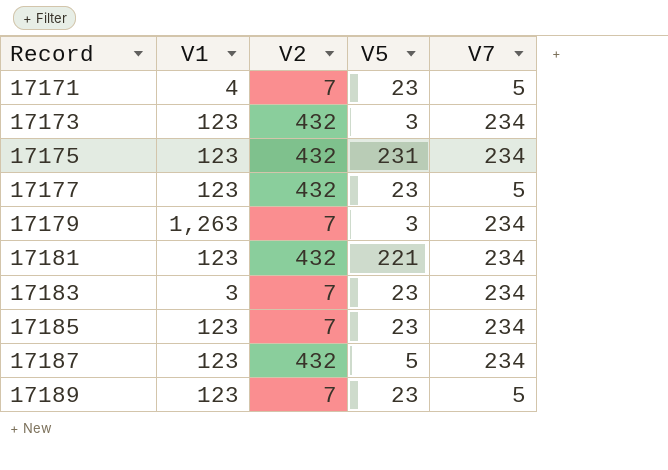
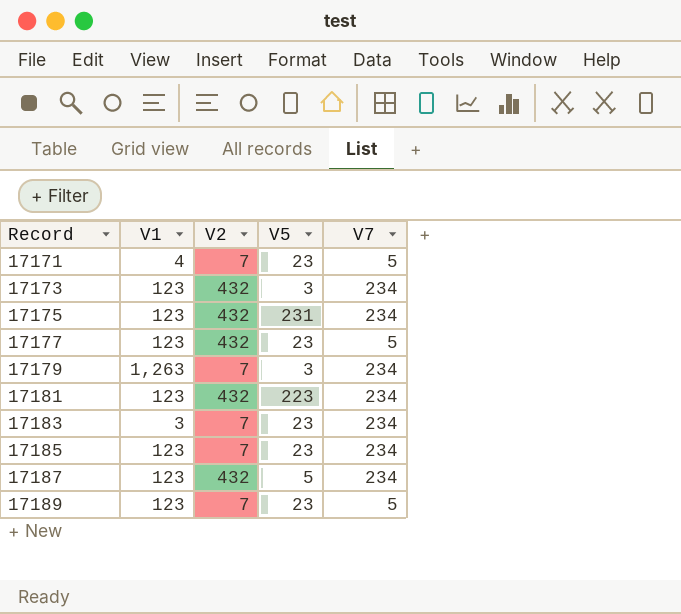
17181 | V5: 221 -> 223

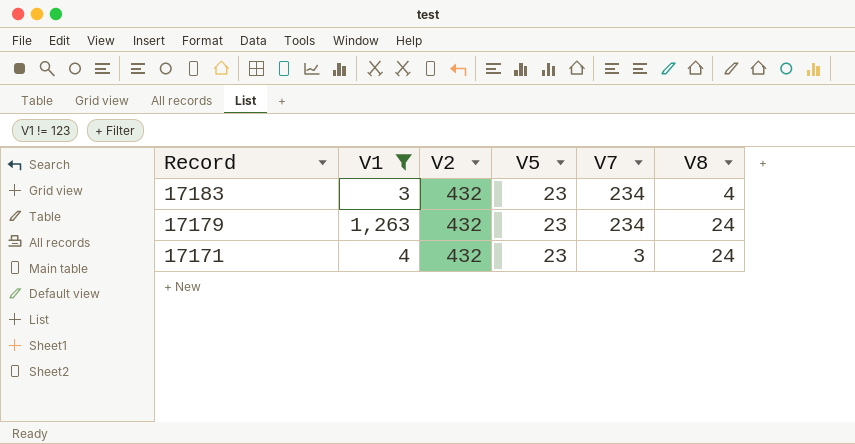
filter: none -> V1 != 123
row order: Record ascending -> Record descending
column V8 | position: none -> 6
17183 | V2: 7 -> 432
17179 | V2: 7 -> 432
17179 | V5: 3 -> 23
17171 | V2: 7 -> 432
17171 | V7: 5 -> 3

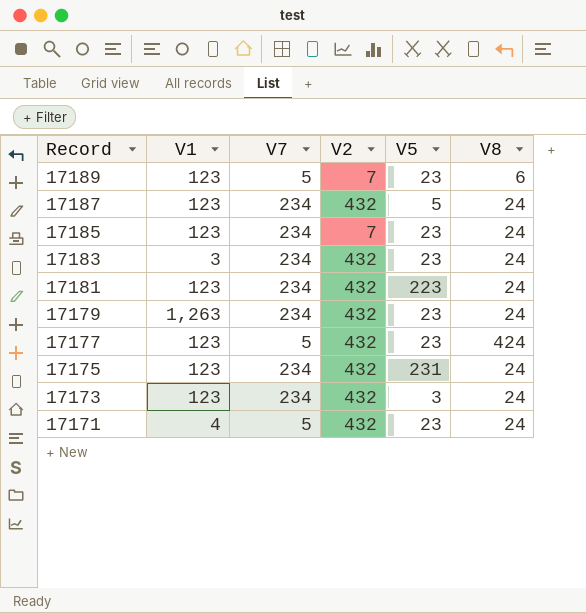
filter: V1 != 123 -> none
column V7 | position: 5 -> 3
17183 | V8: 4 -> 24
17171 | V7: 3 -> 5

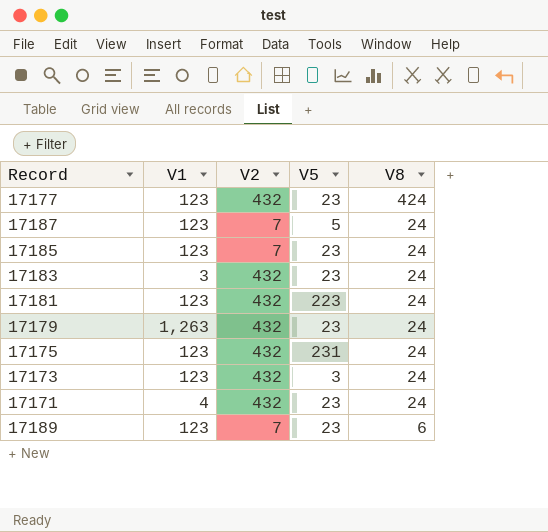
row order: Record descending -> V8 descending
column V7 | position: 3 -> none
17187 | V2: 432 -> 7

